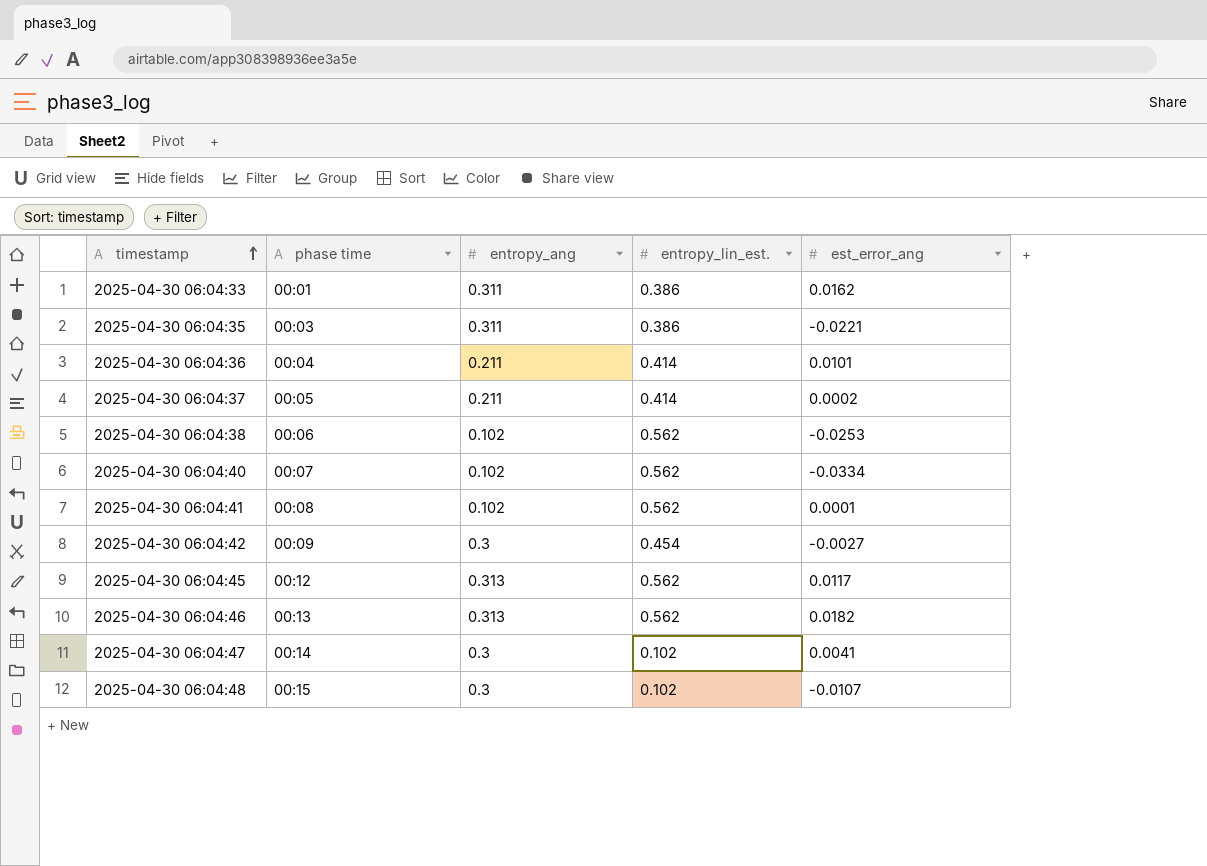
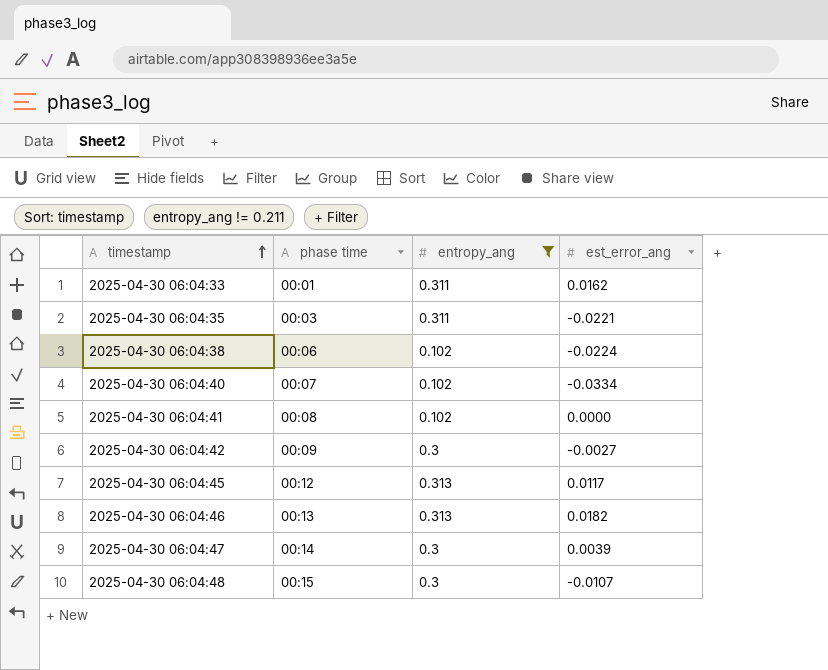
filter: none -> entropy_ang != 0.211
column entropy_lin_est. | position: 4 -> none
2025-04-30 06:04:38 | est_error_ang: -0.0253 -> -0.0224
2025-04-30 06:04:41 | est_error_ang: 0.0001 -> 0.0000
2025-04-30 06:04:47 | est_error_ang: 0.0041 -> 0.0039

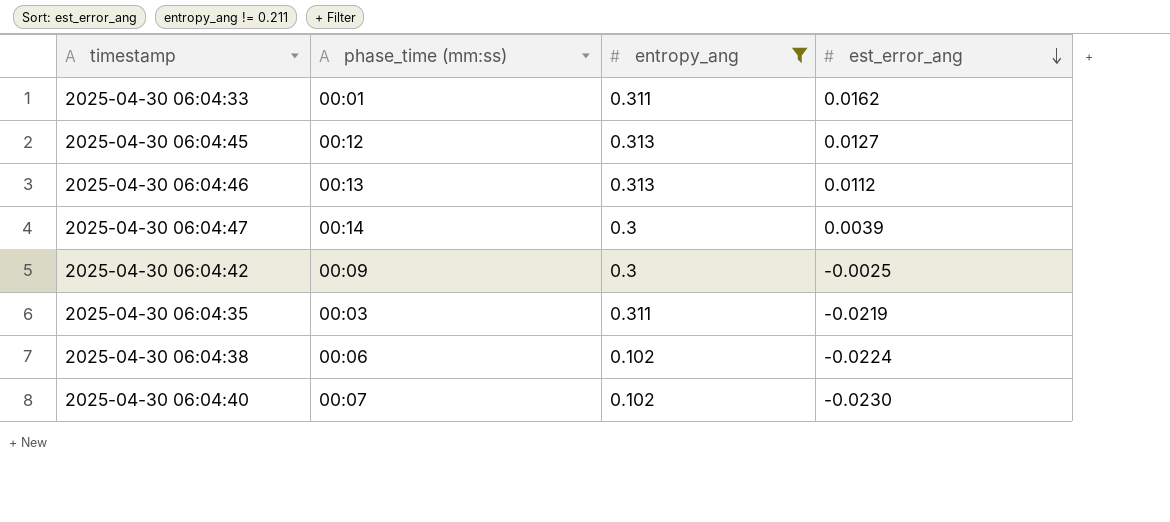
row order: timestamp ascending -> est_error_ang descending
column name: phase time -> phase_time (mm:ss)
row 2025-04-30 06:04:41: 00:08 | 0.102 | 0.0000 -> none
row 2025-04-30 06:04:48: 00:15 | 0.3 | -0.0107 -> none
2025-04-30 06:04:45 | est_error_ang: 0.0117 -> 0.0127
2025-04-30 06:04:46 | est_error_ang: 0.0182 -> 0.0112
2025-04-30 06:04:42 | est_error_ang: -0.0027 -> -0.0025
2025-04-30 06:04:35 | est_error_ang: -0.0221 -> -0.0219
2025-04-30 06:04:40 | est_error_ang: -0.0334 -> -0.0230

